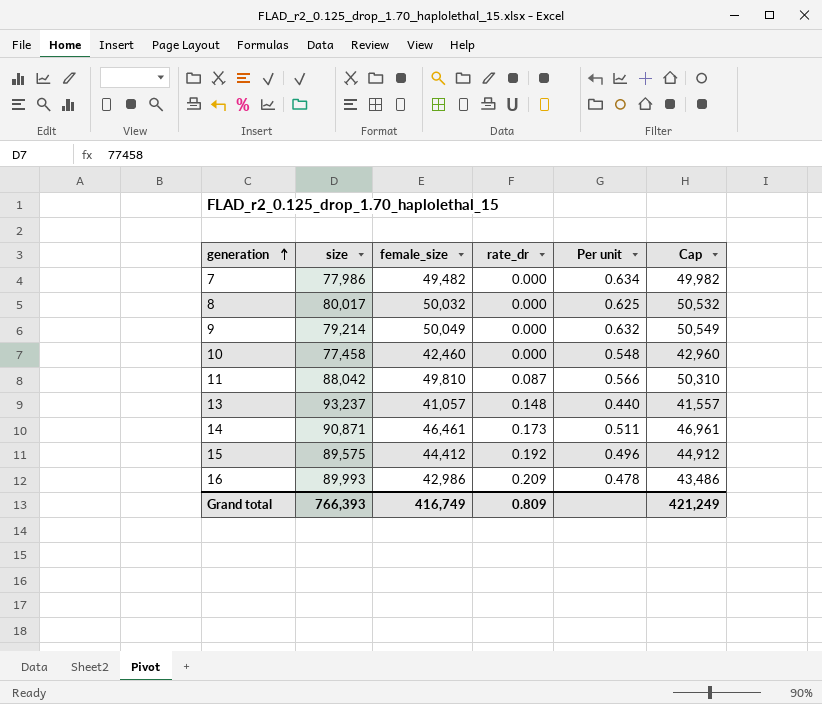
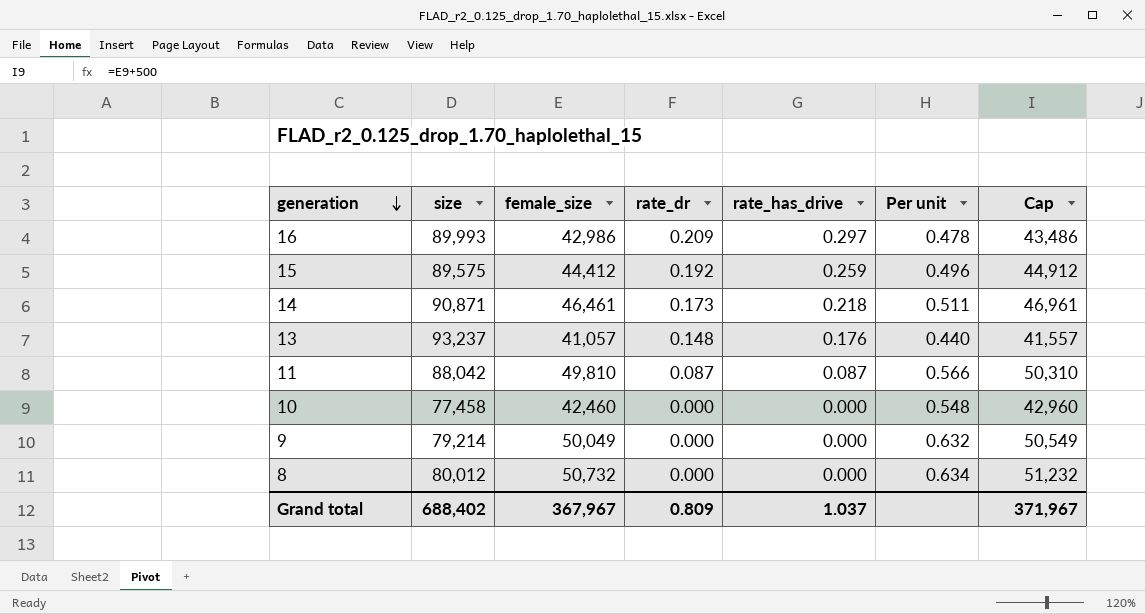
row order: generation ascending -> generation descending
column rate_has_drive | position: none -> 5
row 7: 77,986 | 49,482 | 0.000 | 0.634 | 49,982 -> none
8 | size: 80,017 -> 80,012
8 | female_size: 50,032 -> 50,732
8 | Per unit: 0.625 -> 0.634
8 | Cap: 50,532 -> 51,232
Grand total | size: 766,393 -> 688,402
Grand total | female_size: 416,749 -> 367,967
Grand total | Cap: 421,249 -> 371,967

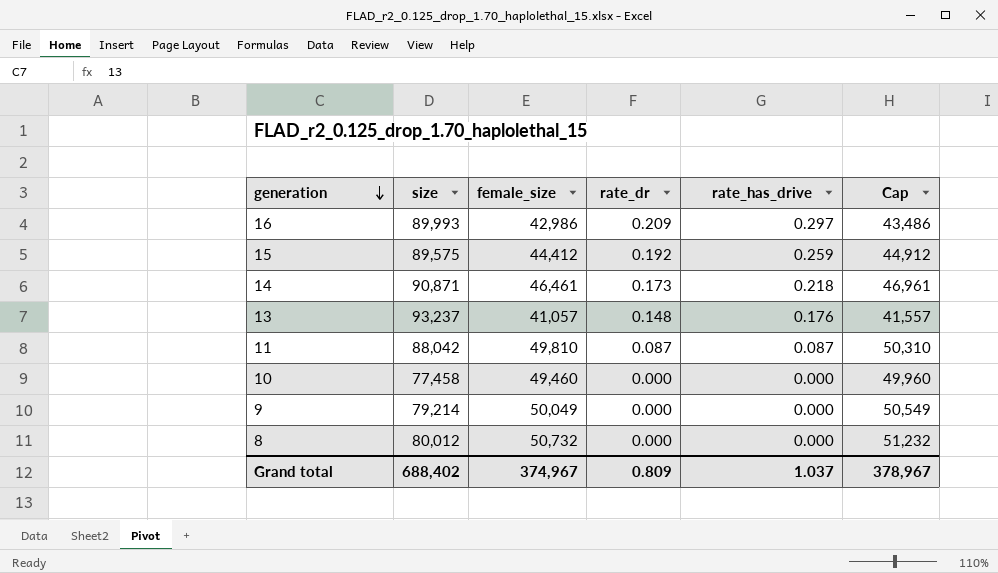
column Per unit | formula: [female_size] / [size] -> none
10 | female_size: 42,460 -> 49,460
10 | Cap: 42,960 -> 49,960
Grand total | female_size: 367,967 -> 374,967
Grand total | Cap: 371,967 -> 378,967

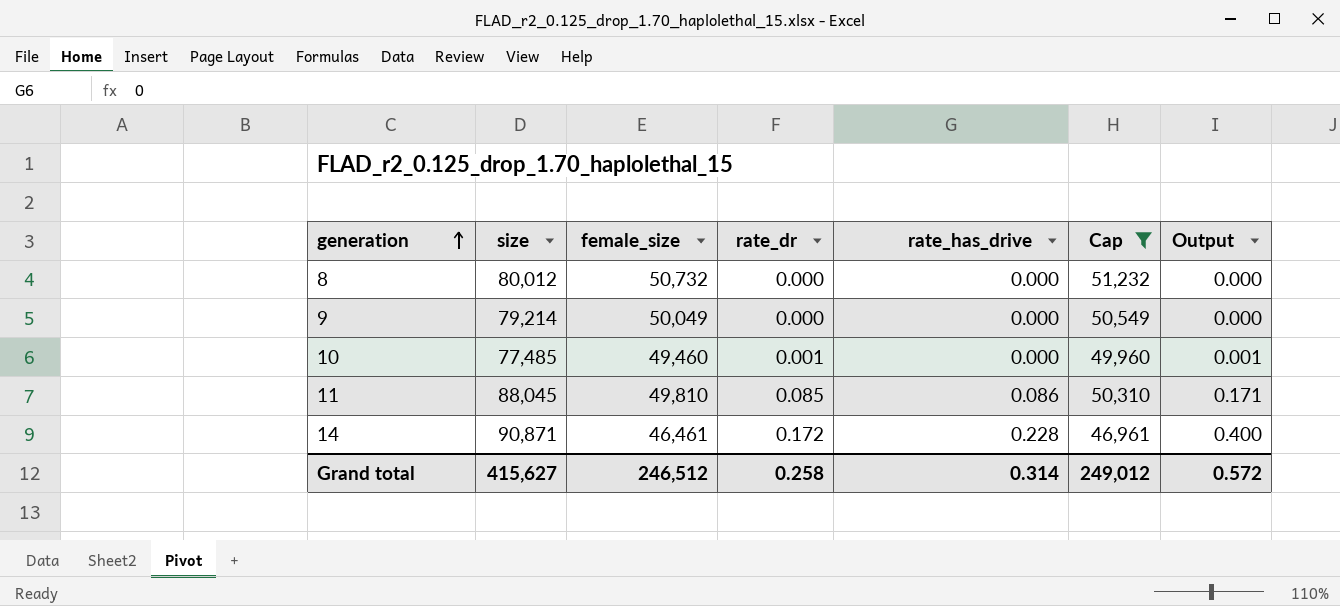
filter: none -> Cap >= 46,961
row order: generation descending -> generation ascending
column Output | formula: none -> [rate_dr] + [rate_has_drive]
10 | size: 77,458 -> 77,485
10 | rate_dr: 0.000 -> 0.001
11 | size: 88,042 -> 88,045
11 | rate_dr: 0.087 -> 0.085
11 | rate_has_drive: 0.087 -> 0.086
14 | rate_dr: 0.173 -> 0.172
14 | rate_has_drive: 0.218 -> 0.228
Grand total | size: 688,402 -> 415,627
Grand total | female_size: 374,967 -> 246,512
Grand total | rate_dr: 0.809 -> 0.258
Grand total | rate_has_drive: 1.037 -> 0.314
Grand total | Cap: 378,967 -> 249,012

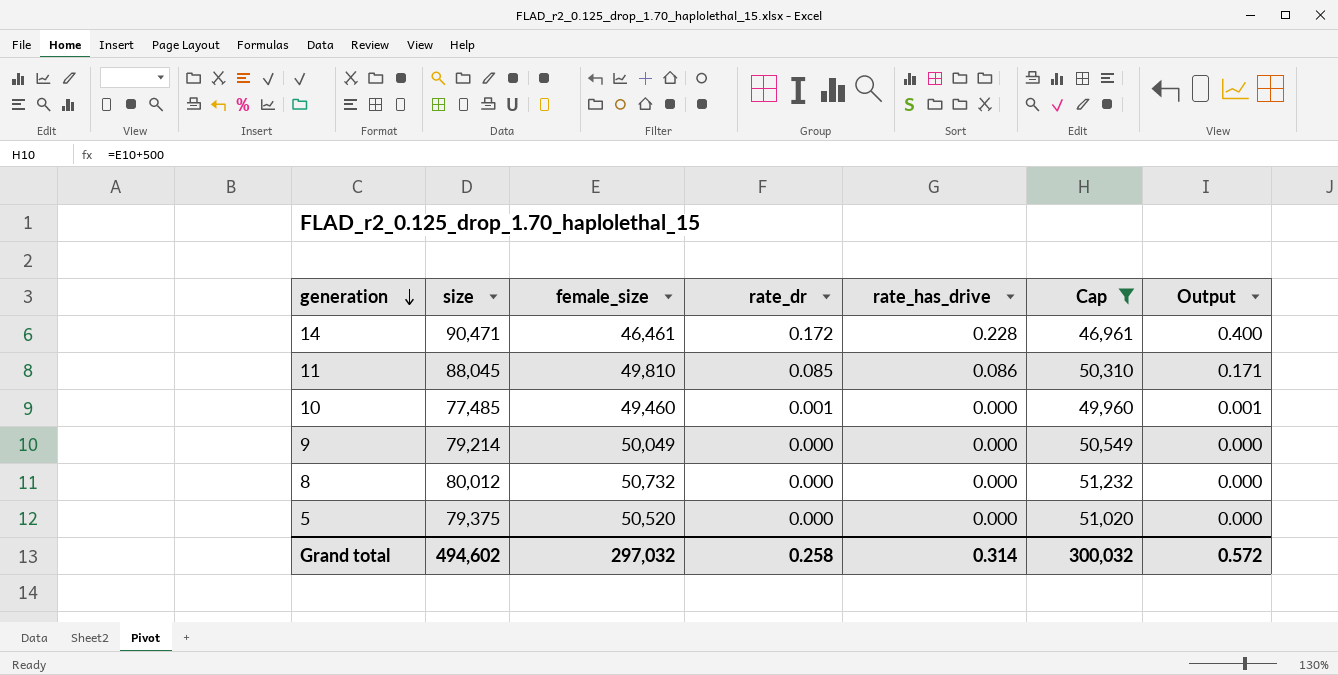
row order: generation ascending -> generation descending
14 | size: 90,871 -> 90,471
row 5: none -> 79,375 | 50,520 | 0.000 | 0.000 | 51,020 | 0.000
Grand total | size: 415,627 -> 494,602
Grand total | female_size: 246,512 -> 297,032
Grand total | Cap: 249,012 -> 300,032

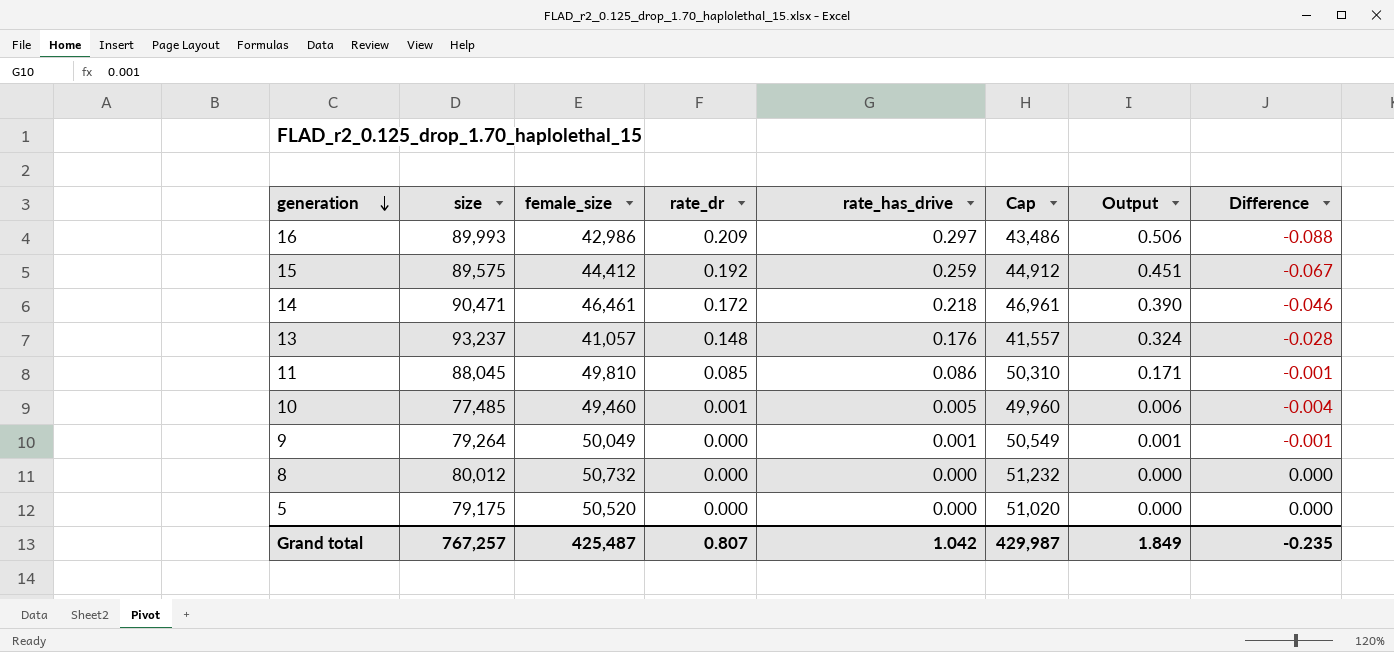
filter: Cap >= 46,961 -> none
column Difference | formula: none -> [rate_dr] - [rate_has_drive]
14 | rate_has_drive: 0.228 -> 0.218
14 | Output: 0.400 -> 0.390
10 | rate_has_drive: 0.000 -> 0.005
10 | Output: 0.001 -> 0.006
9 | size: 79,214 -> 79,264
9 | rate_has_drive: 0.000 -> 0.001
9 | Output: 0.000 -> 0.001
5 | size: 79,375 -> 79,175
Grand total | size: 494,602 -> 767,257
Grand total | female_size: 297,032 -> 425,487
Grand total | rate_dr: 0.258 -> 0.807
Grand total | rate_has_drive: 0.314 -> 1.042
Grand total | Cap: 300,032 -> 429,987
Grand total | Output: 0.572 -> 1.849

